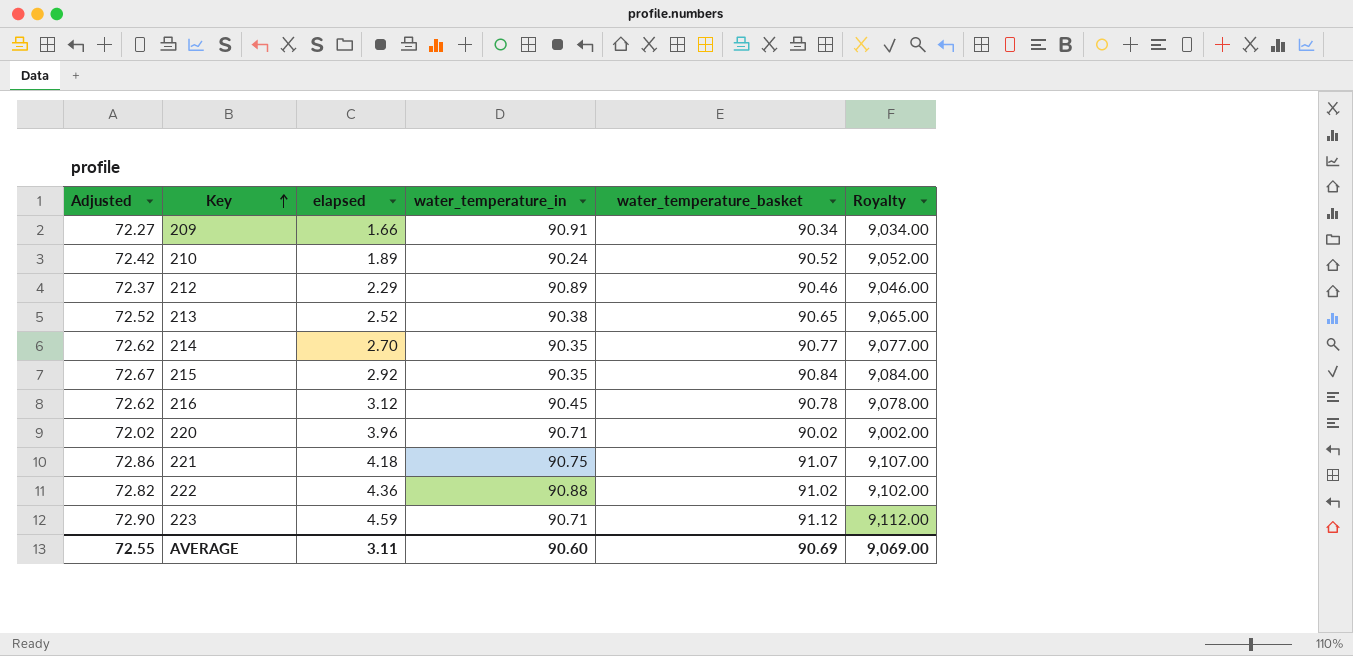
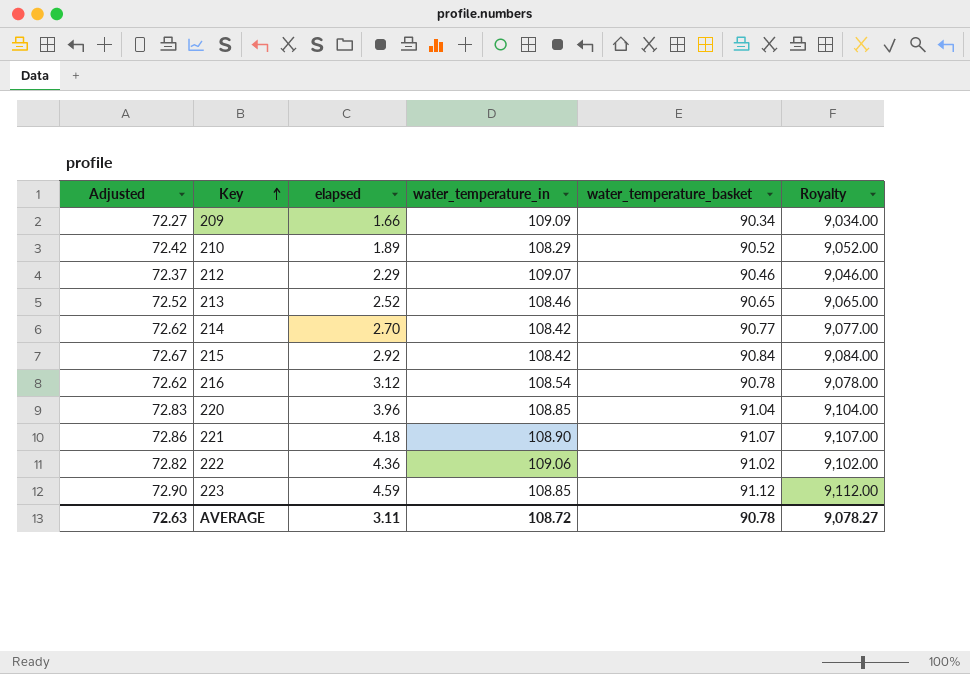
209 | water_temperature_in: 90.91 -> 109.09
210 | water_temperature_in: 90.24 -> 108.29
212 | water_temperature_in: 90.89 -> 109.07
213 | water_temperature_in: 90.38 -> 108.46
214 | water_temperature_in: 90.35 -> 108.42
215 | water_temperature_in: 90.35 -> 108.42
216 | water_temperature_in: 90.45 -> 108.54
220 | Adjusted: 72.02 -> 72.83
220 | water_temperature_in: 90.71 -> 108.85
220 | water_temperature_basket: 90.02 -> 91.04
220 | Royalty: 9,002.00 -> 9,104.00
221 | water_temperature_in: 90.75 -> 108.90
222 | water_temperature_in: 90.88 -> 109.06
223 | water_temperature_in: 90.71 -> 108.85
AVERAGE | Adjusted: 72.55 -> 72.63
AVERAGE | water_temperature_in: 90.60 -> 108.72
AVERAGE | water_temperature_basket: 90.69 -> 90.78
AVERAGE | Royalty: 9,069.00 -> 9,078.27

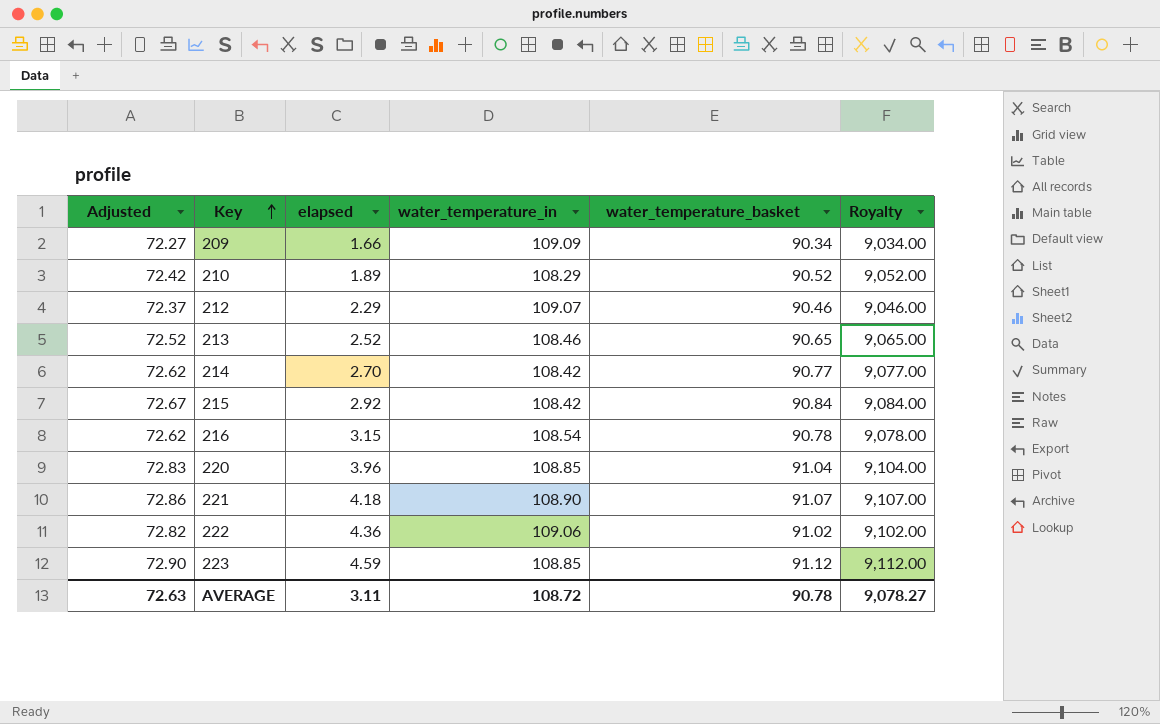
216 | elapsed: 3.12 -> 3.15

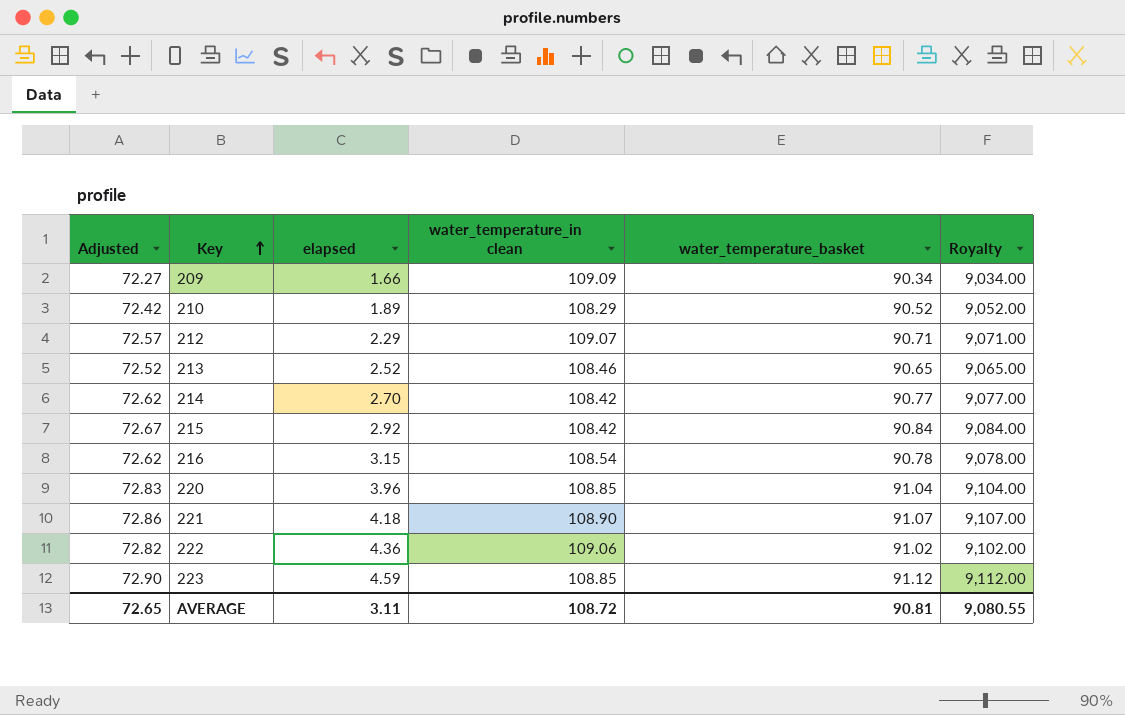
column name: water_temperature_in -> water_temperature_in clean
212 | Adjusted: 72.37 -> 72.57
212 | water_temperature_basket: 90.46 -> 90.71
212 | Royalty: 9,046.00 -> 9,071.00
AVERAGE | Adjusted: 72.63 -> 72.65
AVERAGE | water_temperature_basket: 90.78 -> 90.81
AVERAGE | Royalty: 9,078.27 -> 9,080.55

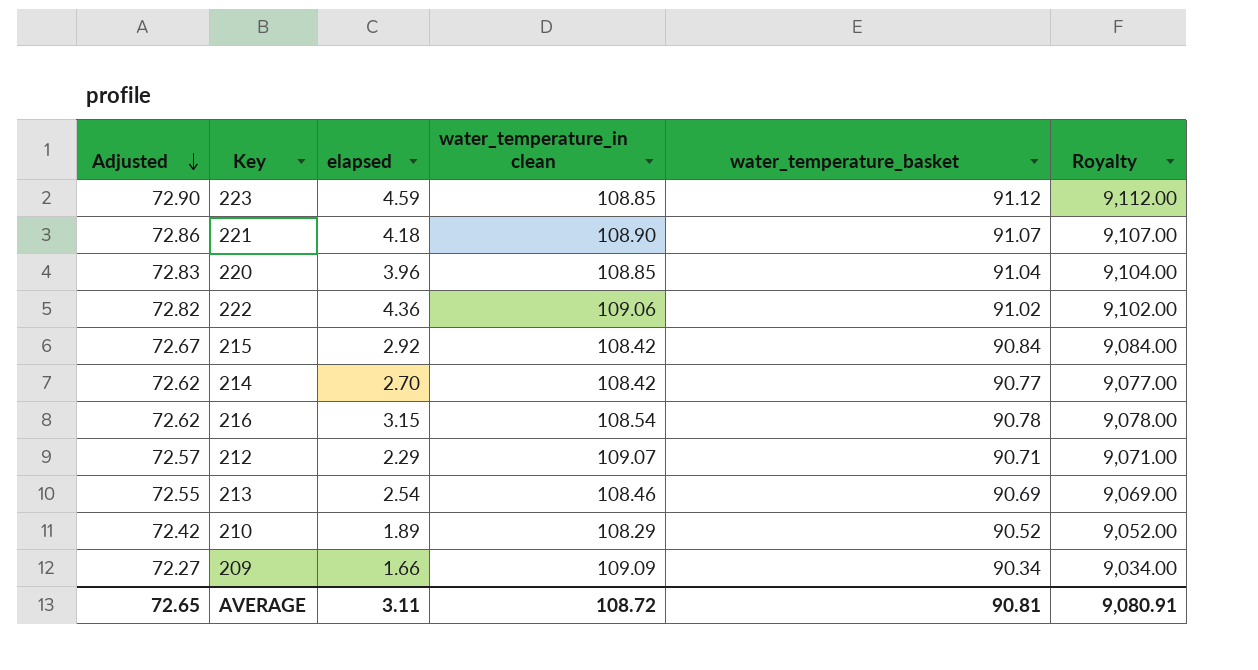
row order: Key ascending -> Adjusted descending
213 | Adjusted: 72.52 -> 72.55
213 | elapsed: 2.52 -> 2.54
213 | water_temperature_basket: 90.65 -> 90.69
213 | Royalty: 9,065.00 -> 9,069.00
AVERAGE | Royalty: 9,080.55 -> 9,080.91

